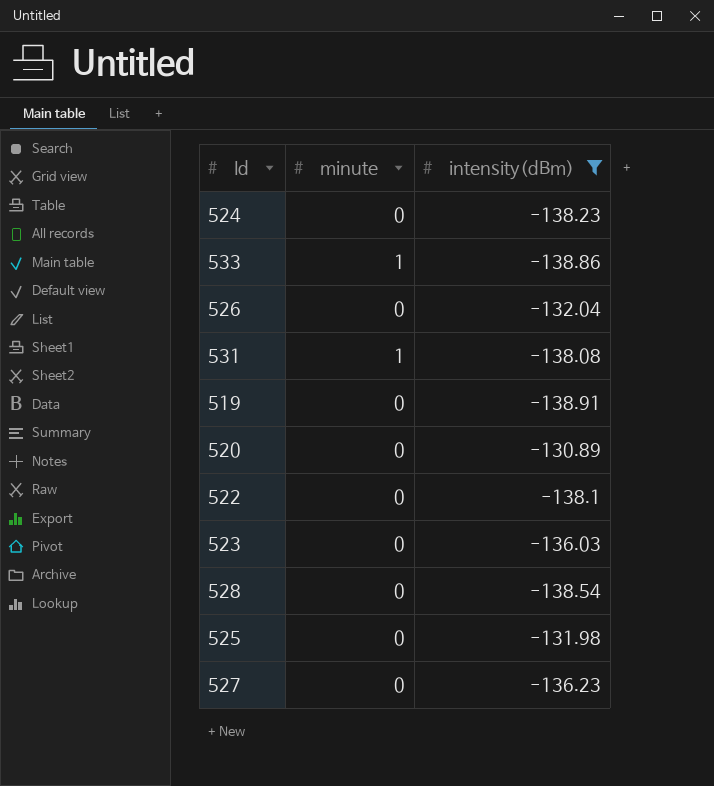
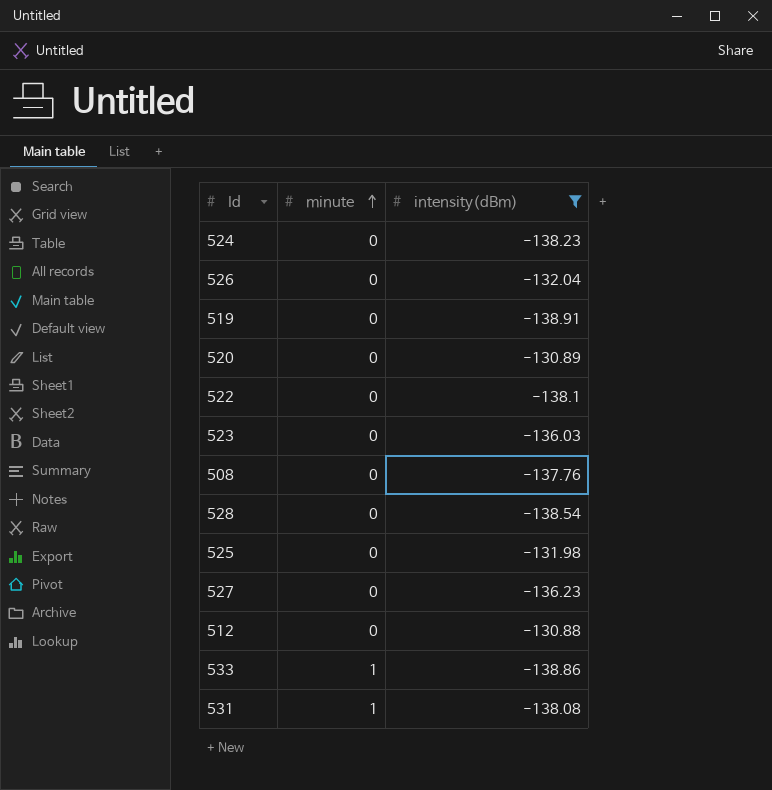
row order: none -> minute ascending
row 508: none -> 0 | -137.76
row 512: none -> 0 | -130.88

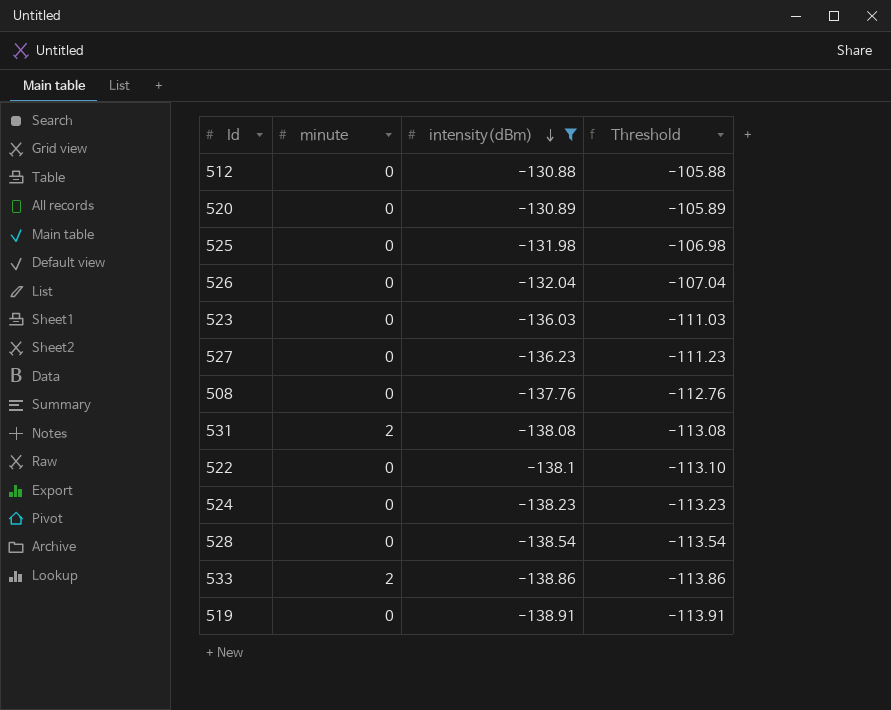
row order: minute ascending -> intensity(dBm) descending
column Threshold | formula: none -> [intensity(dBm)] + 25
531 | minute: 1 -> 2
533 | minute: 1 -> 2

